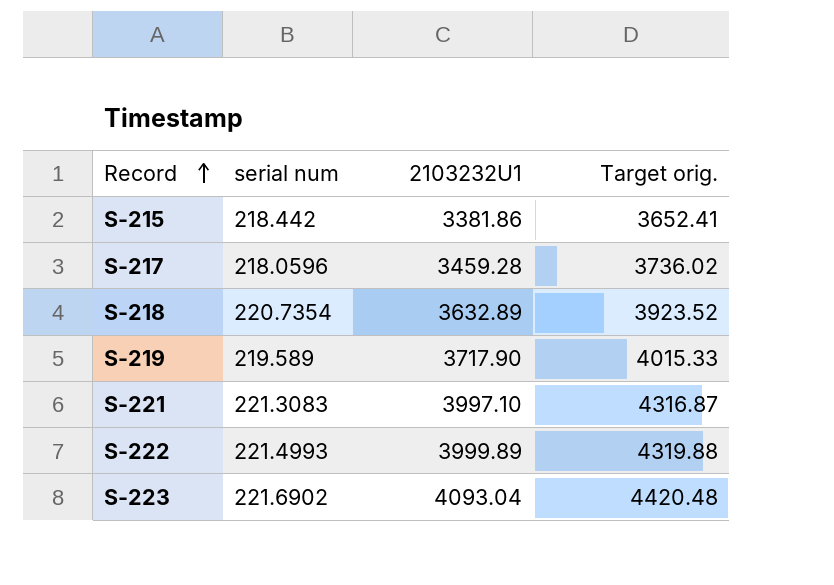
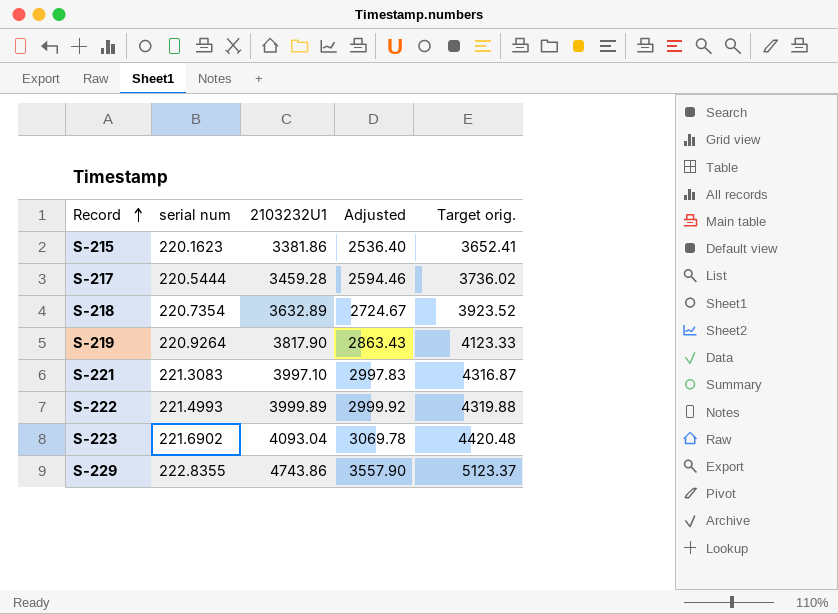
column Adjusted | formula: none -> [2103232U1] * 0.75
S-215 | serial num: 218.442 -> 220.1623
S-217 | serial num: 218.0596 -> 220.5444
S-219 | serial num: 219.589 -> 220.9264
S-219 | 2103232U1: 3717.90 -> 3817.90
S-219 | Target orig.: 4015.33 -> 4123.33
row S-229: none -> 222.8355 | 4743.86 | 3557.90 | 5123.37

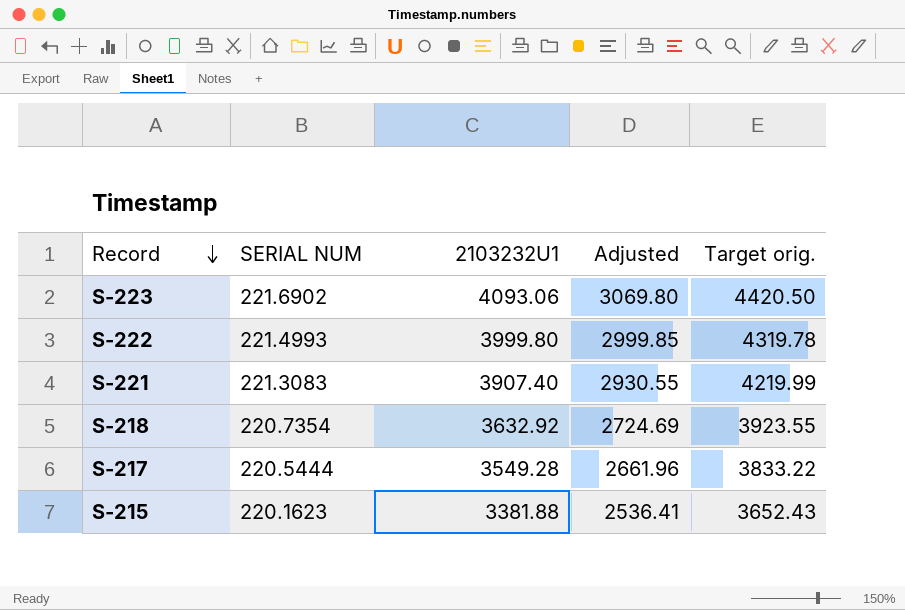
row order: Record ascending -> Record descending
column name: serial num -> SERIAL NUM
row S-219: 220.9264 | 3817.90 | 2863.43 | 4123.33 -> none
row S-229: 222.8355 | 4743.86 | 3557.90 | 5123.37 -> none
S-223 | 2103232U1: 4093.04 -> 4093.06
S-223 | Adjusted: 3069.78 -> 3069.80
S-223 | Target orig.: 4420.48 -> 4420.50
S-222 | 2103232U1: 3999.89 -> 3999.80
S-222 | Adjusted: 2999.92 -> 2999.85
S-222 | Target orig.: 4319.88 -> 4319.78
S-221 | 2103232U1: 3997.10 -> 3907.40
S-221 | Adjusted: 2997.83 -> 2930.55
S-221 | Target orig.: 4316.87 -> 4219.99
S-218 | 2103232U1: 3632.89 -> 3632.92
S-218 | Adjusted: 2724.67 -> 2724.69
S-218 | Target orig.: 3923.52 -> 3923.55
S-217 | 2103232U1: 3459.28 -> 3549.28
S-217 | Adjusted: 2594.46 -> 2661.96
S-217 | Target orig.: 3736.02 -> 3833.22
S-215 | 2103232U1: 3381.86 -> 3381.88
S-215 | Adjusted: 2536.40 -> 2536.41
S-215 | Target orig.: 3652.41 -> 3652.43

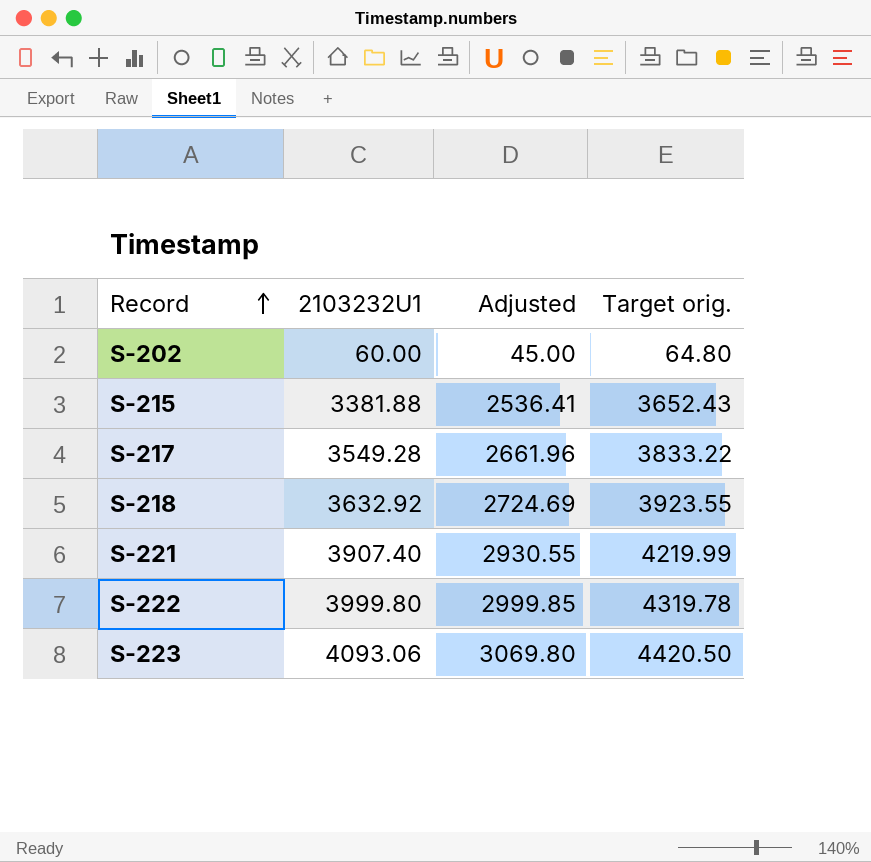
row order: Record descending -> Record ascending
column SERIAL NUM | position: 2 -> none
row S-202: none -> 60.00 | 45.00 | 64.80

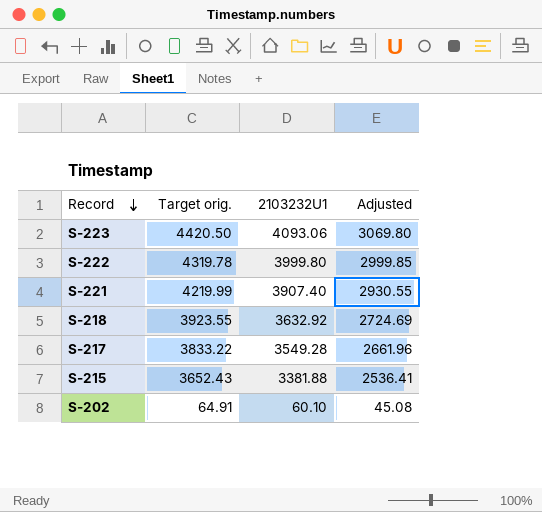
row order: Record ascending -> Record descending
column Target orig. | position: 4 -> 2
S-202 | Target orig.: 64.80 -> 64.91
S-202 | 2103232U1: 60.00 -> 60.10
S-202 | Adjusted: 45.00 -> 45.08

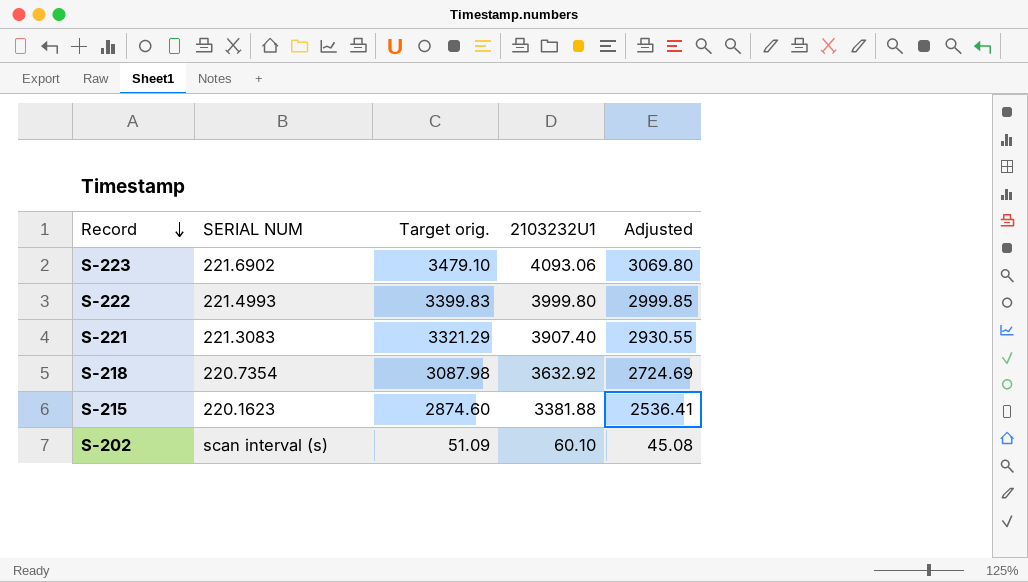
column SERIAL NUM | position: none -> 2
column Target orig. | formula: [2103232U1] * 1.08 -> [2103232U1] * 0.85
row S-217: 3833.22 | 3549.28 | 2661.96 -> none

